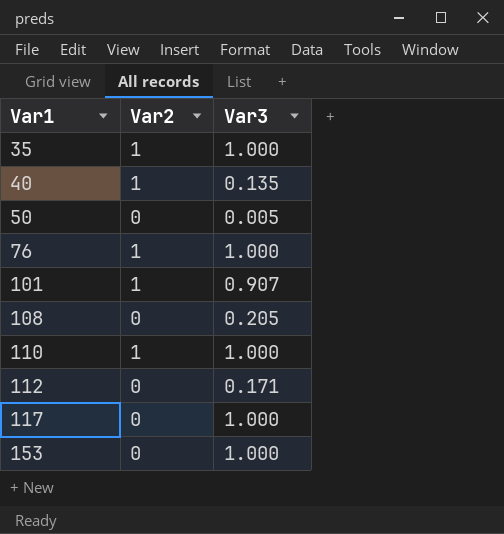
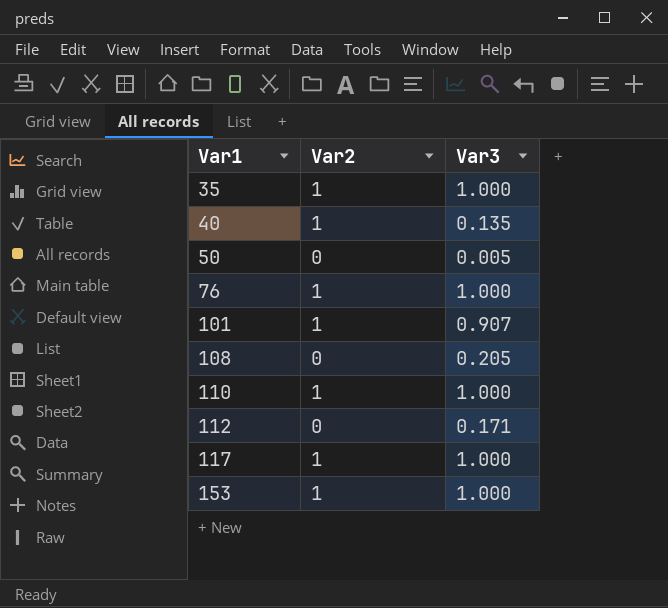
117 | Var2: 0 -> 1
153 | Var2: 0 -> 1

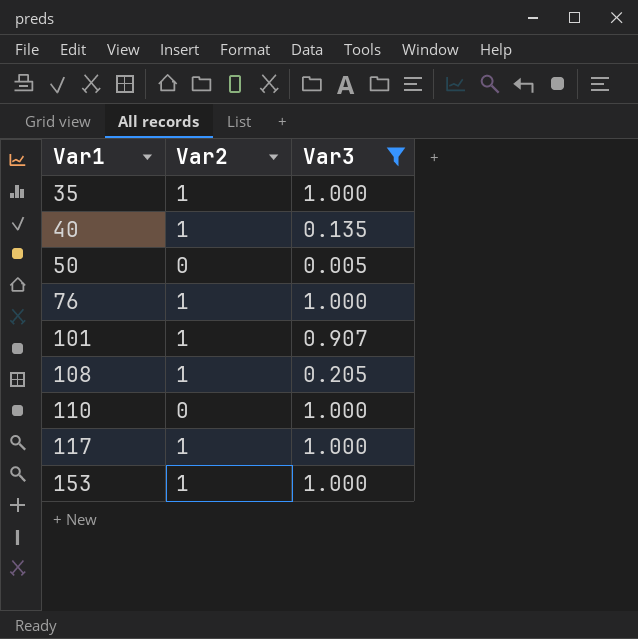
filter: none -> Var3 != 0.171
108 | Var2: 0 -> 1
110 | Var2: 1 -> 0

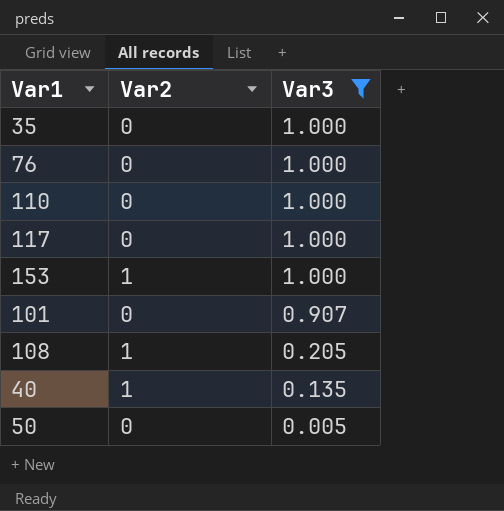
row order: Var1 ascending -> Var3 descending
35 | Var2: 1 -> 0
76 | Var2: 1 -> 0
117 | Var2: 1 -> 0
101 | Var2: 1 -> 0

